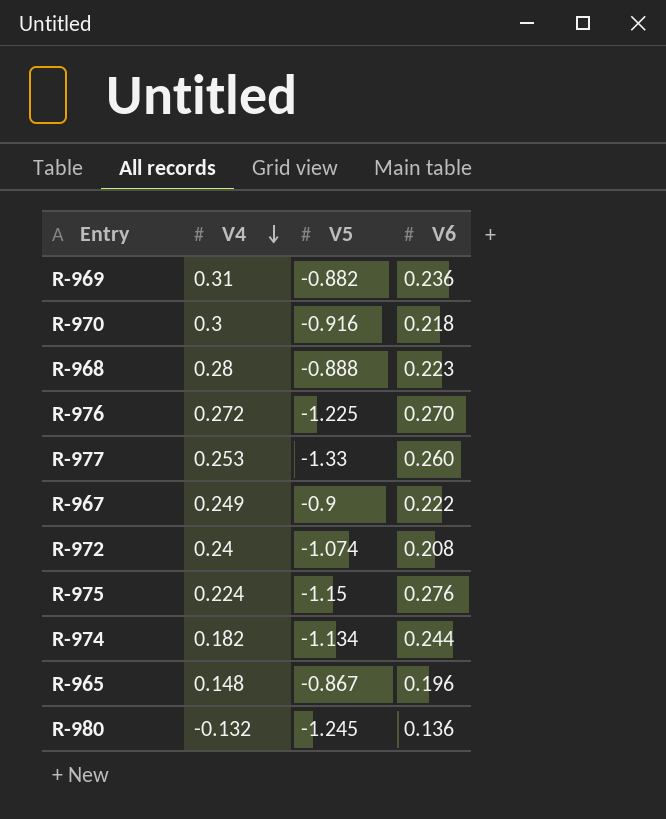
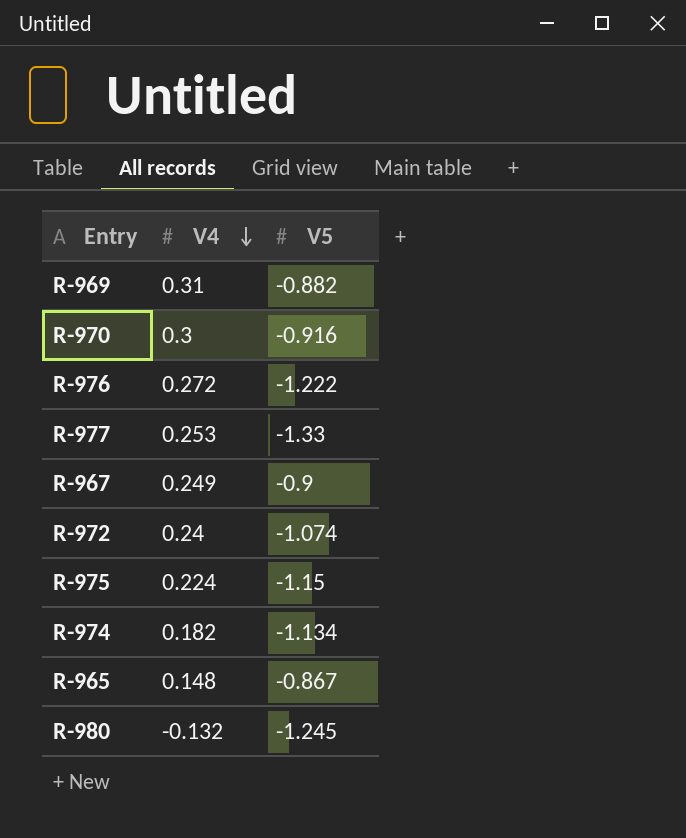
column V6 | position: 4 -> none
row R-968: 0.28 | -0.888 | 0.223 -> none
R-976 | V5: -1.225 -> -1.222

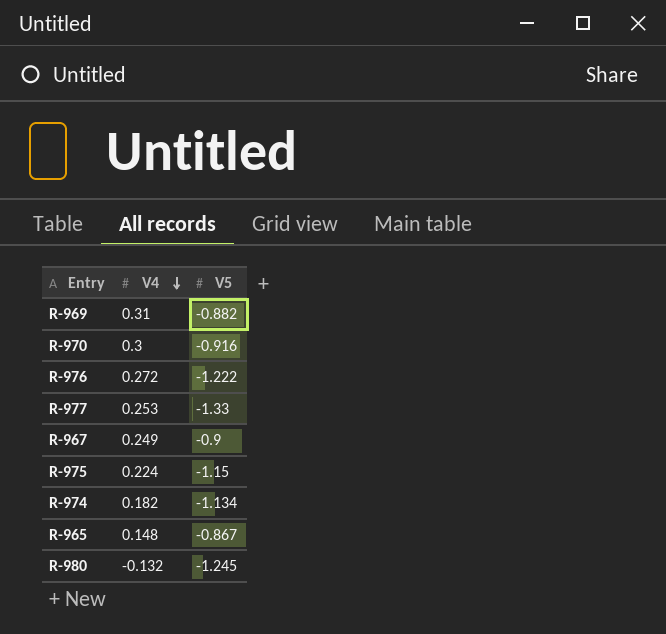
row R-972: 0.24 | -1.074 -> none

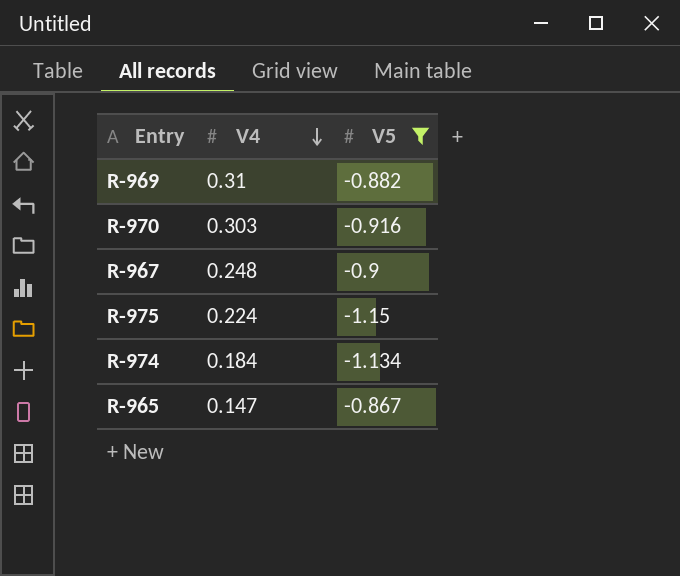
filter: none -> V5 >= -1.15
R-970 | V4: 0.3 -> 0.303
R-967 | V4: 0.249 -> 0.248
R-974 | V4: 0.182 -> 0.184
R-965 | V4: 0.148 -> 0.147

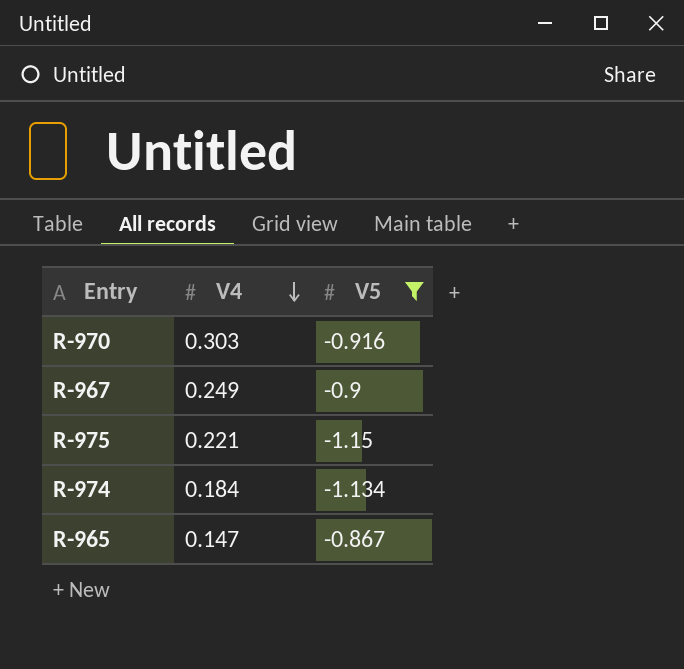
row R-969: 0.31 | -0.882 -> none
R-967 | V4: 0.248 -> 0.249
R-975 | V4: 0.224 -> 0.221

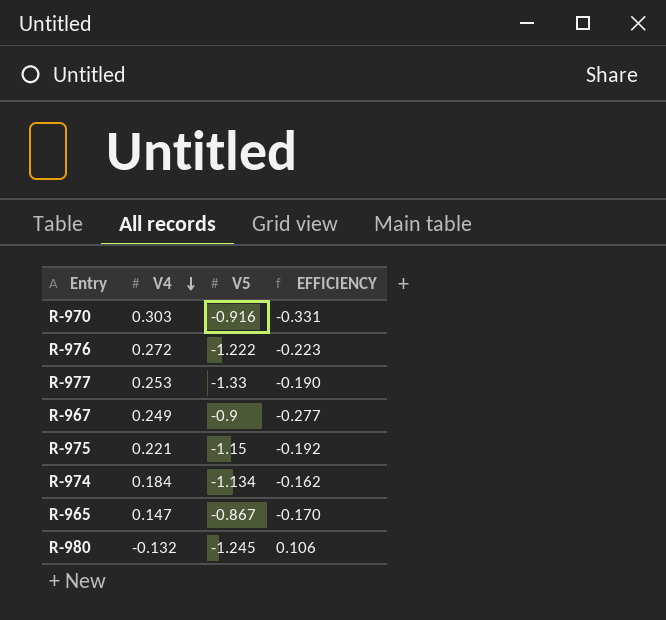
filter: V5 >= -1.15 -> none
column EFFICIENCY | formula: none -> [V4] / [V5]

